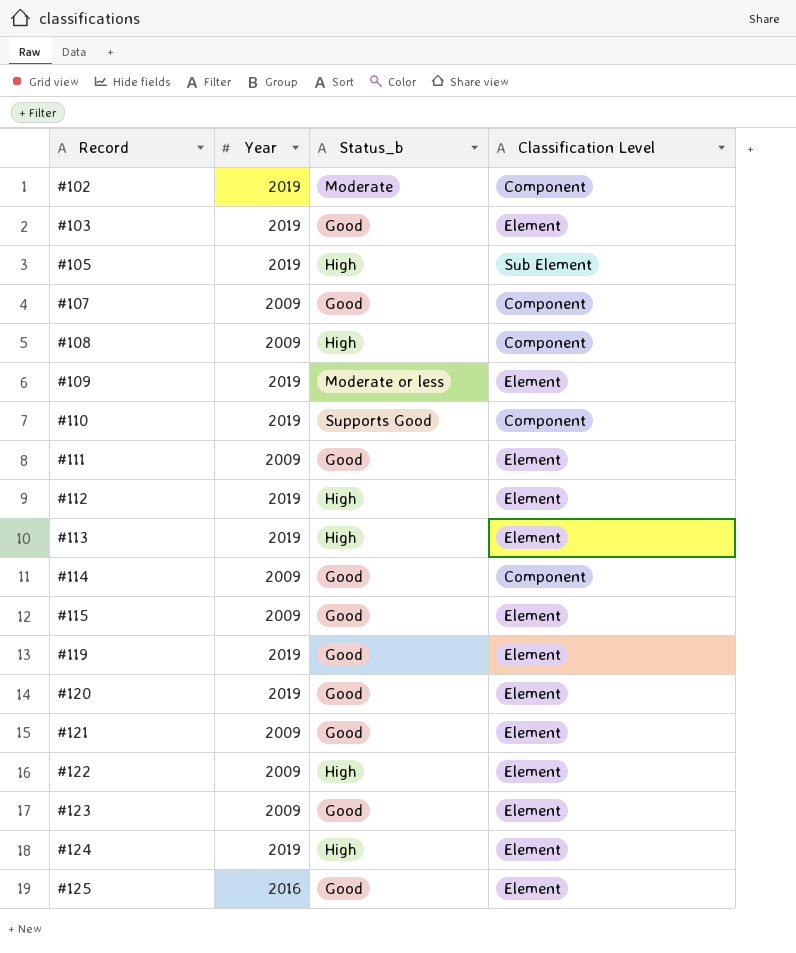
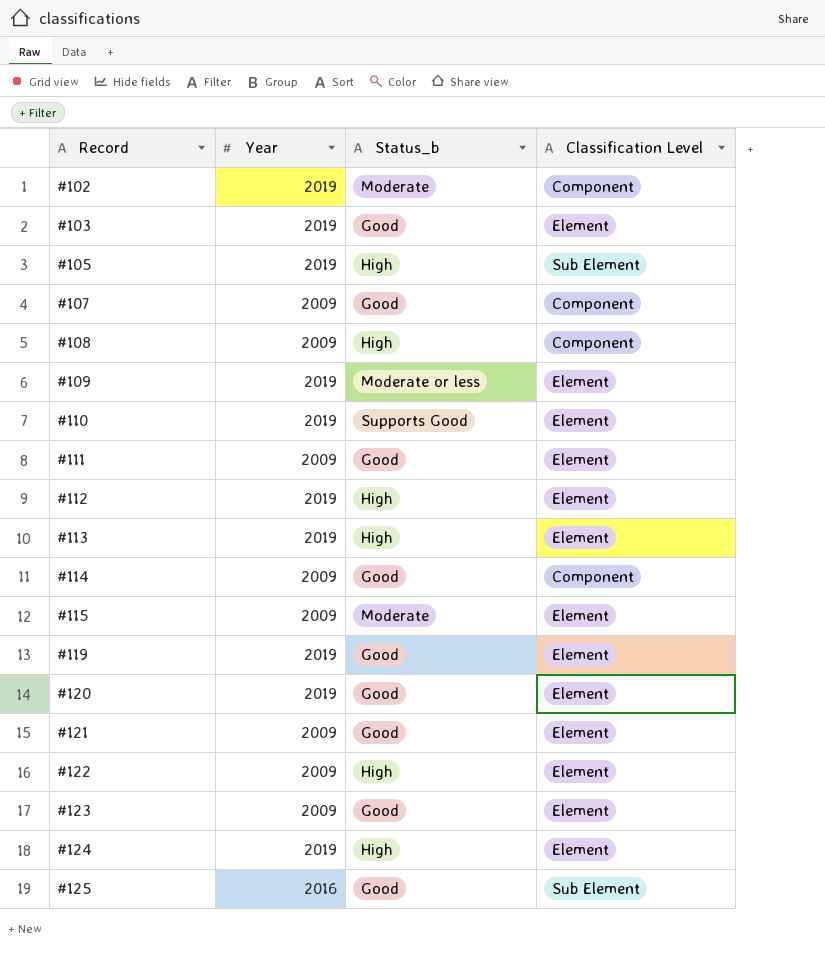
#110 | Classification Level: Component -> Element
#115 | Status_b: Good -> Moderate
#125 | Classification Level: Element -> Sub Element

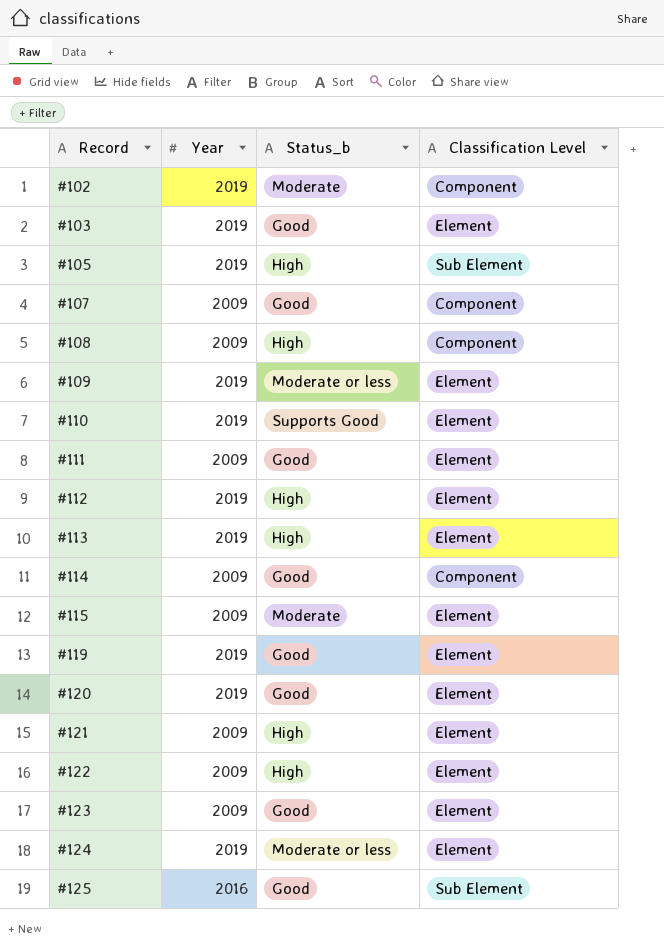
#121 | Status_b: Good -> High
#124 | Status_b: High -> Moderate or less

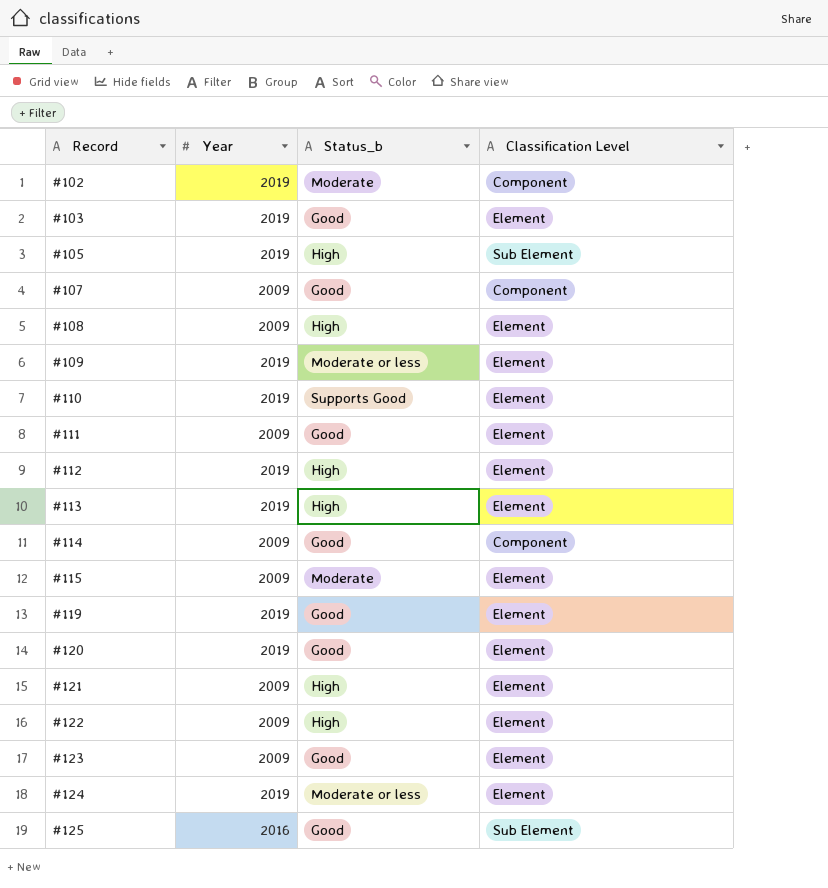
#108 | Classification Level: Component -> Element

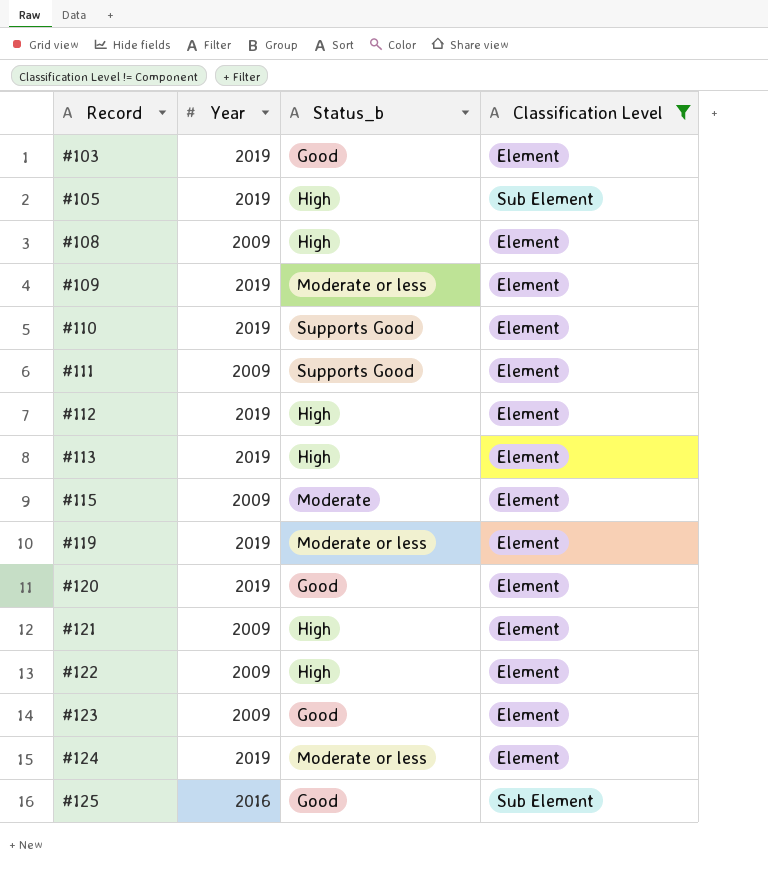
filter: none -> Classification Level != Component
#111 | Status_b: Good -> Supports Good
#119 | Status_b: Good -> Moderate or less

